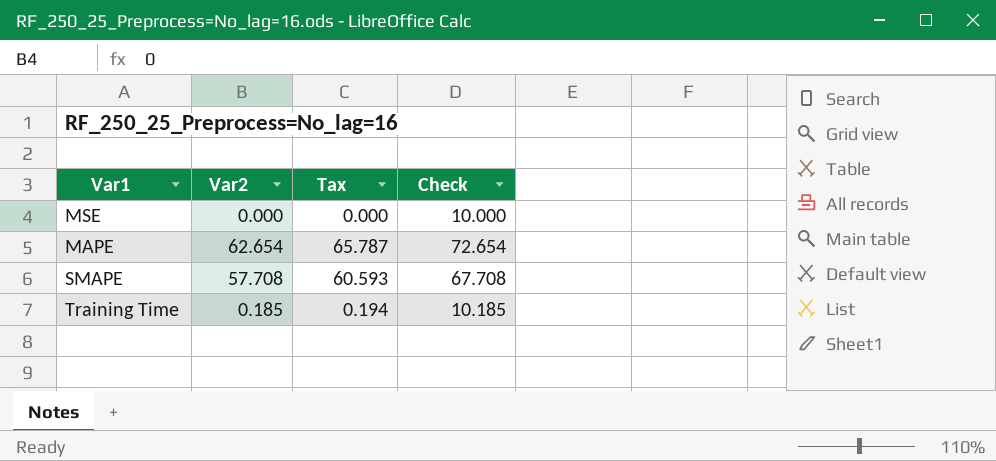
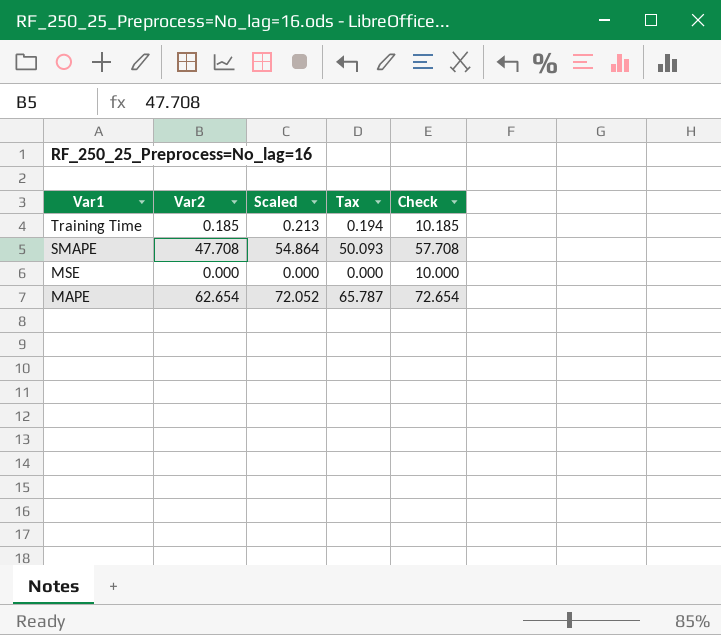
row order: none -> Var1 descending
column Scaled | formula: none -> [Var2] * 1.15
SMAPE | Var2: 57.708 -> 47.708
SMAPE | Tax: 60.593 -> 50.093
SMAPE | Check: 67.708 -> 57.708

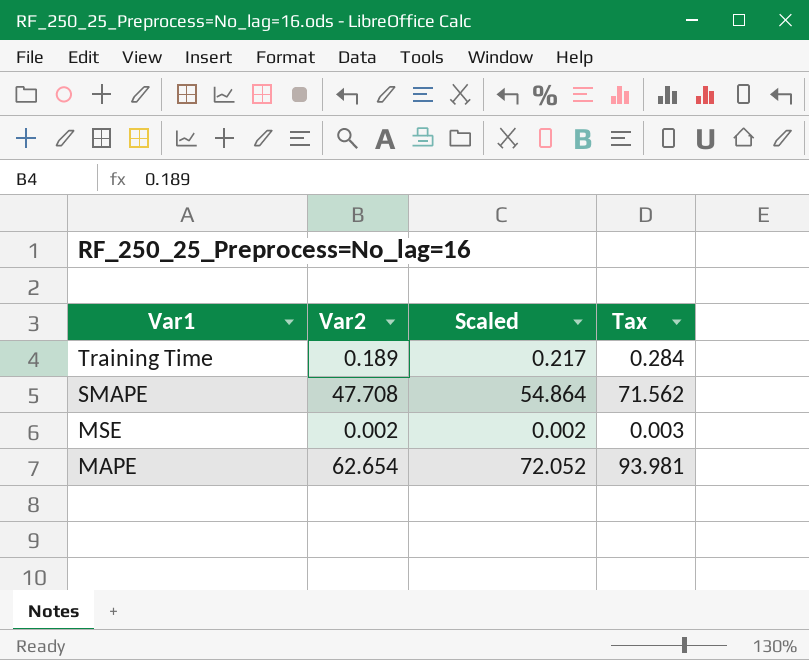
column Check | formula: [Var2] + 10 -> none
column Tax | formula: [Var2] * 1.05 -> [Var2] * 1.5
Training Time | Var2: 0.185 -> 0.189
Training Time | Scaled: 0.213 -> 0.217
MSE | Var2: 0.000 -> 0.002
MSE | Scaled: 0.000 -> 0.002

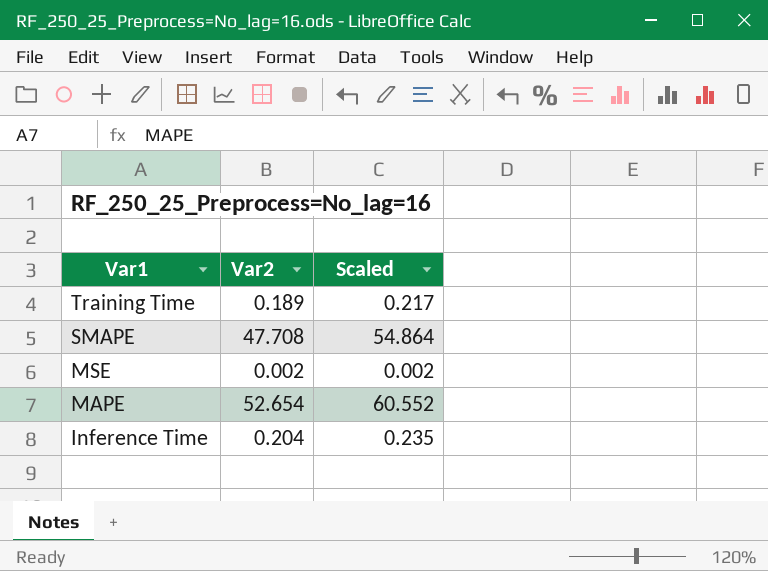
column Tax | formula: [Var2] * 1.5 -> none
MAPE | Var2: 62.654 -> 52.654
MAPE | Scaled: 72.052 -> 60.552
row Inference Time: none -> 0.204 | 0.235

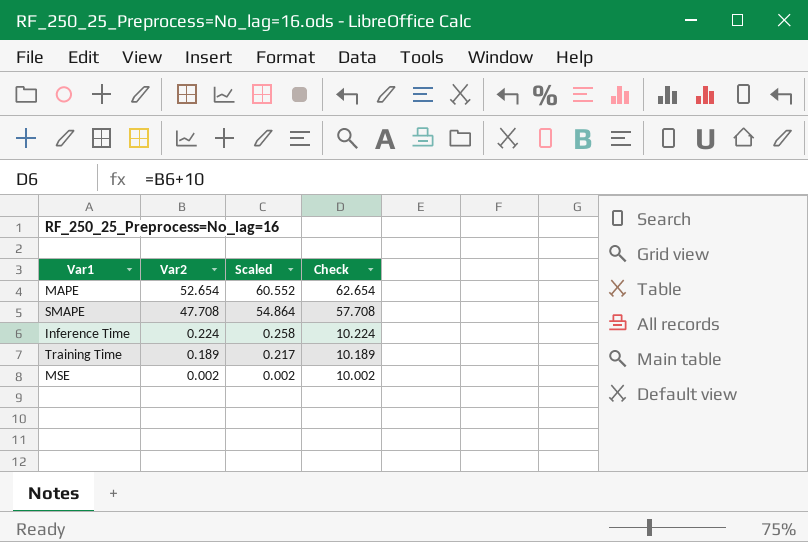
row order: Var1 descending -> Var2 descending
column Check | formula: none -> [Var2] + 10
Inference Time | Var2: 0.204 -> 0.224
Inference Time | Scaled: 0.235 -> 0.258

